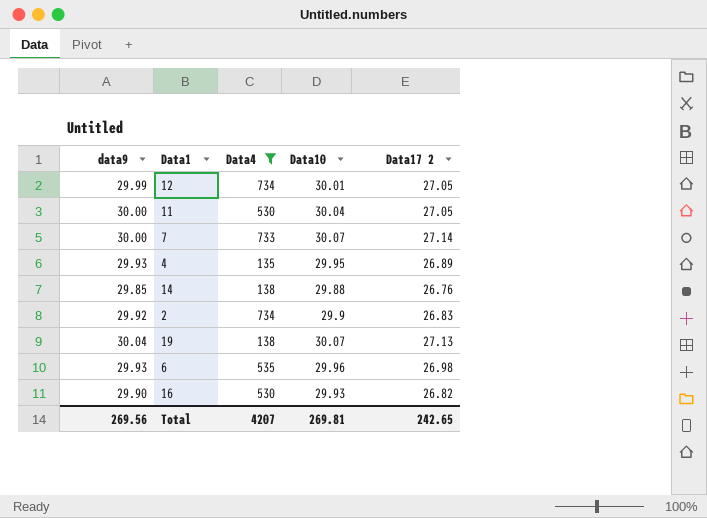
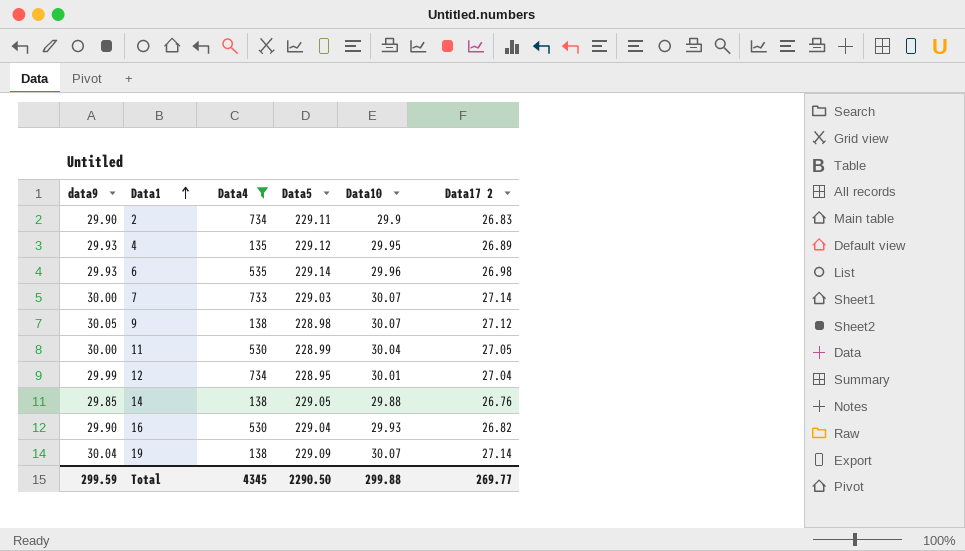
row order: none -> Data1 ascending
column Data5 | position: none -> 4
2 | data9: 29.92 -> 29.90
row 9: none -> 30.05 | 138 | 228.98 | 30.07 | 27.12
12 | Data17 2: 27.05 -> 27.04
19 | Data17 2: 27.13 -> 27.14
Total | data9: 269.56 -> 299.59
Total | Data4: 4207 -> 4345
Total | Data10: 269.81 -> 299.88
Total | Data17 2: 242.65 -> 269.77

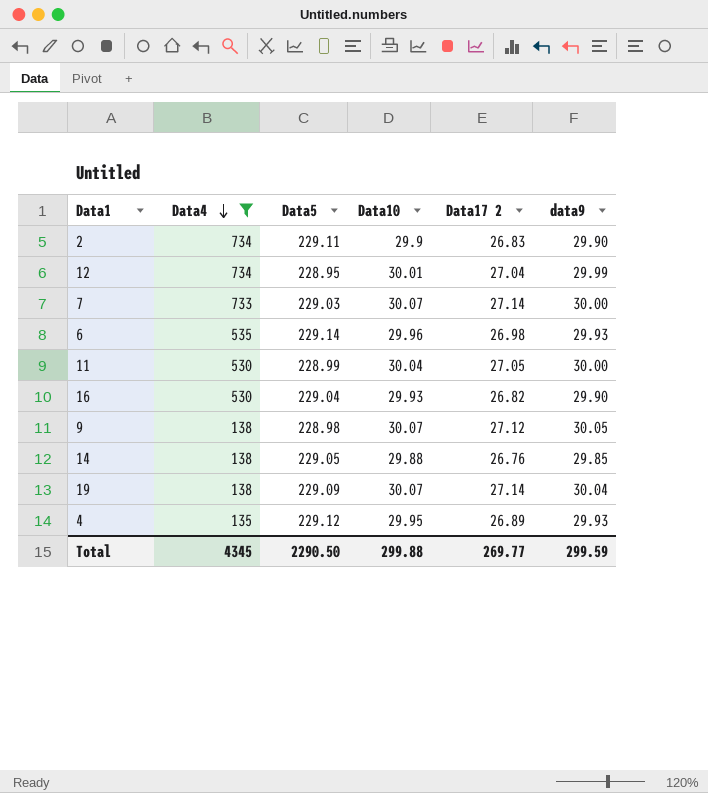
row order: Data1 ascending -> Data4 descending
column data9 | position: 1 -> 6

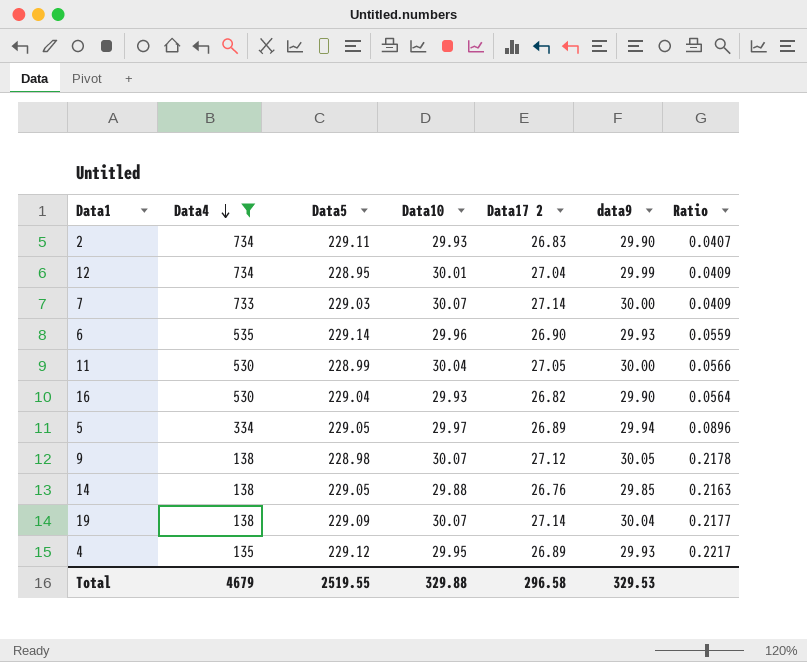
column Ratio | formula: none -> [data9] / [Data4]
2 | Data10: 29.9 -> 29.93
6 | Data17 2: 26.98 -> 26.90
row 5: none -> 334 | 229.05 | 29.97 | 26.89 | 29.94 | 0.0896
Total | Data4: 4345 -> 4679
Total | Data5: 2290.50 -> 2519.55
Total | Data10: 299.88 -> 329.88
Total | Data17 2: 269.77 -> 296.58
Total | data9: 299.59 -> 329.53

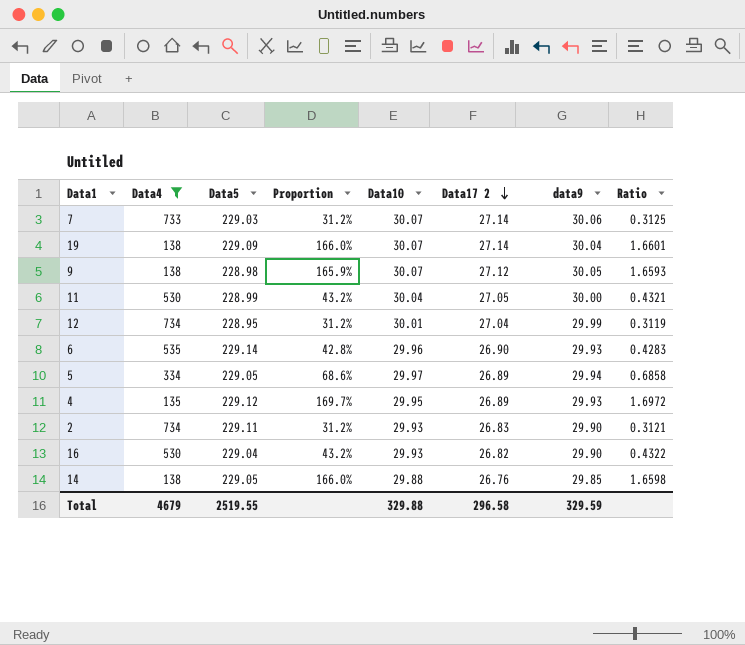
row order: Data4 descending -> Data17 2 descending
column Proportion | formula: none -> [Data5] / [Data4]
column Ratio | formula: [data9] / [Data4] -> [Data5] / [Data4]
7 | data9: 30.00 -> 30.06
Total | data9: 329.53 -> 329.59

